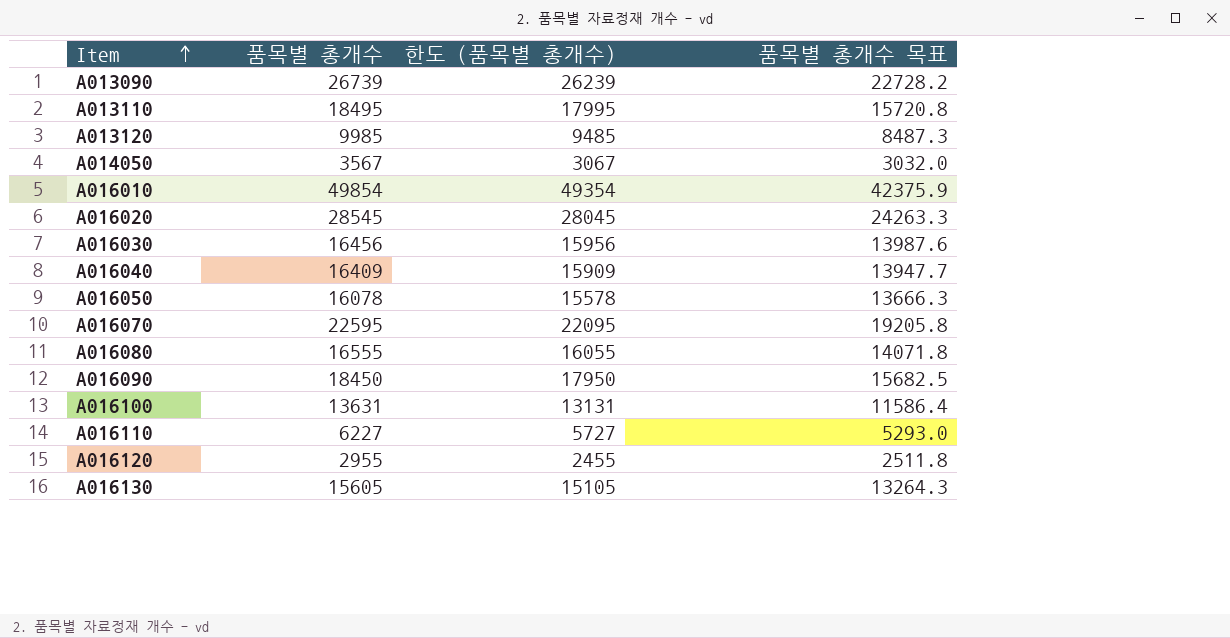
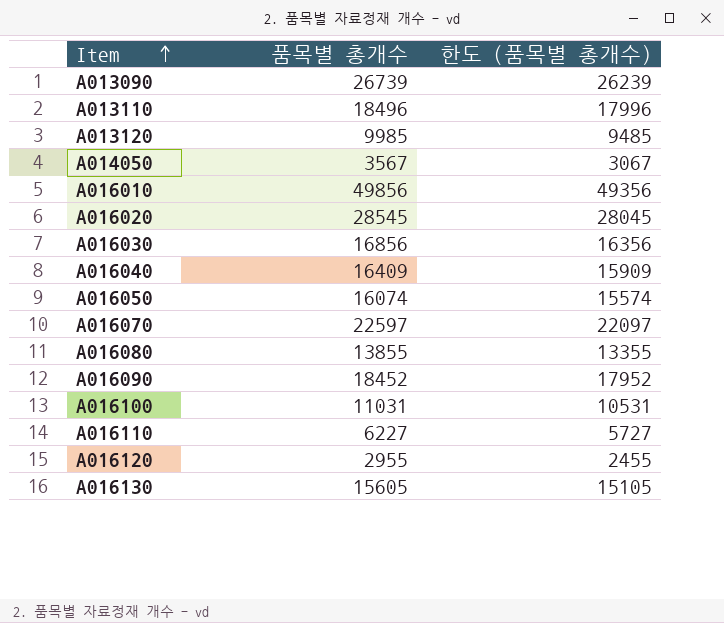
column 품목별 총개수 목표 | formula: [품목별 총개수] * 0.85 -> none
A013110 | 품목별 총개수: 18495 -> 18496
A013110 | 한도 (품목별 총개수): 17995 -> 17996
A016010 | 품목별 총개수: 49854 -> 49856
A016010 | 한도 (품목별 총개수): 49354 -> 49356
A016030 | 품목별 총개수: 16456 -> 16856
A016030 | 한도 (품목별 총개수): 15956 -> 16356
A016050 | 품목별 총개수: 16078 -> 16074
A016050 | 한도 (품목별 총개수): 15578 -> 15574
A016070 | 품목별 총개수: 22595 -> 22597
A016070 | 한도 (품목별 총개수): 22095 -> 22097
A016080 | 품목별 총개수: 16555 -> 13855
A016080 | 한도 (품목별 총개수): 16055 -> 13355
A016090 | 품목별 총개수: 18450 -> 18452
A016090 | 한도 (품목별 총개수): 17950 -> 17952
A016100 | 품목별 총개수: 13631 -> 11031
A016100 | 한도 (품목별 총개수): 13131 -> 10531

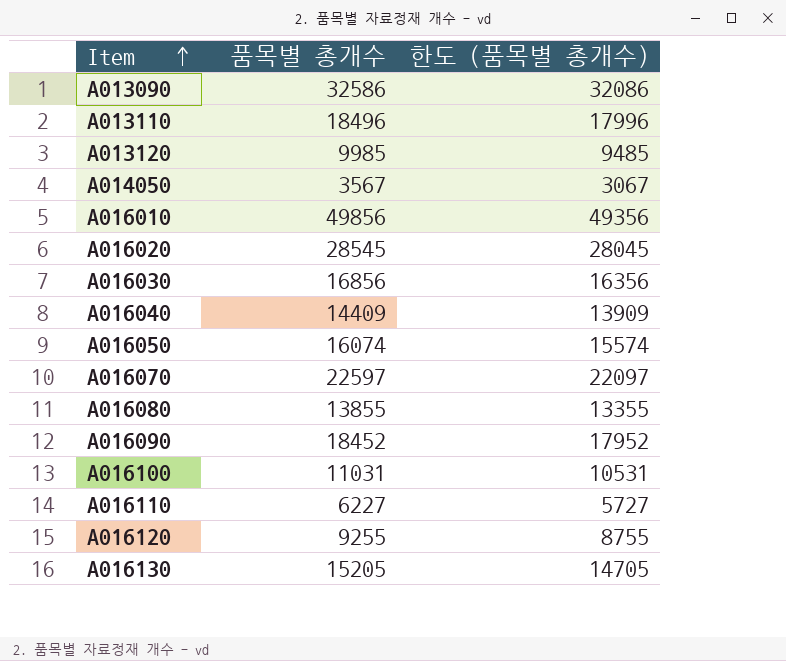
A013090 | 품목별 총개수: 26739 -> 32586
A013090 | 한도 (품목별 총개수): 26239 -> 32086
A016040 | 품목별 총개수: 16409 -> 14409
A016040 | 한도 (품목별 총개수): 15909 -> 13909
A016120 | 품목별 총개수: 2955 -> 9255
A016120 | 한도 (품목별 총개수): 2455 -> 8755
A016130 | 품목별 총개수: 15605 -> 15205
A016130 | 한도 (품목별 총개수): 15105 -> 14705

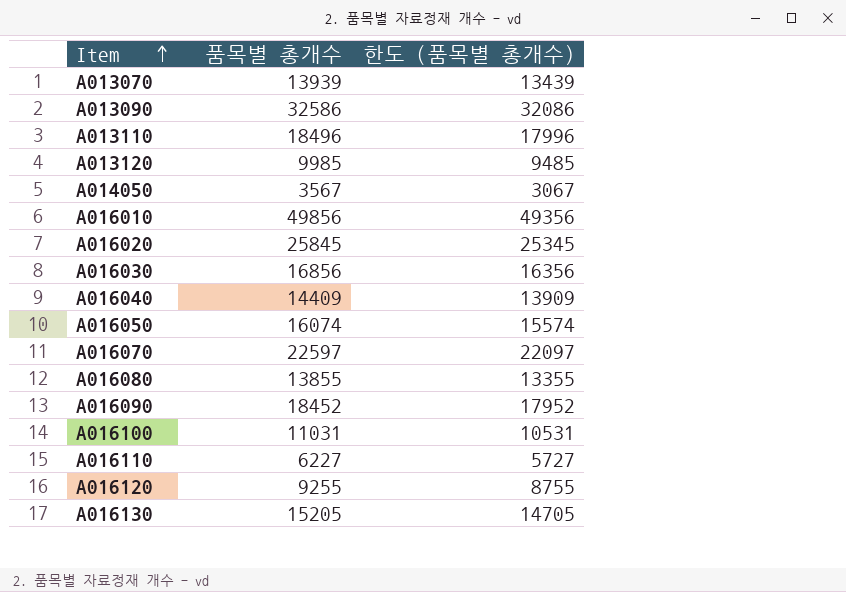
row A013070: none -> 13939 | 13439
A016020 | 품목별 총개수: 28545 -> 25845
A016020 | 한도 (품목별 총개수): 28045 -> 25345

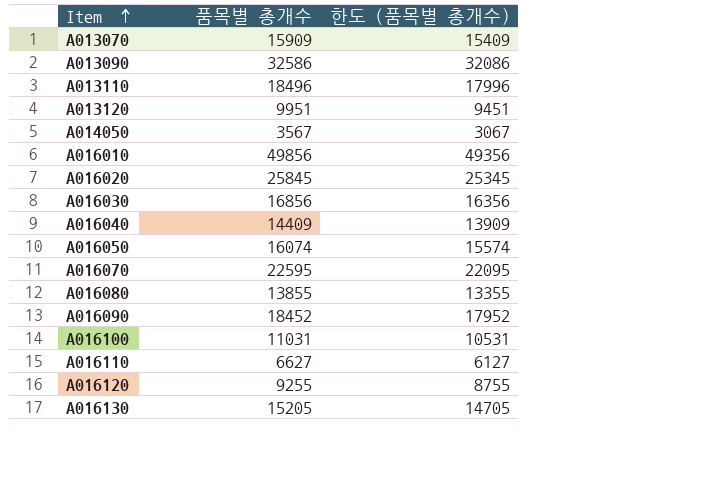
A013070 | 품목별 총개수: 13939 -> 15909
A013070 | 한도 (품목별 총개수): 13439 -> 15409
A013120 | 품목별 총개수: 9985 -> 9951
A013120 | 한도 (품목별 총개수): 9485 -> 9451
A016070 | 품목별 총개수: 22597 -> 22595
A016070 | 한도 (품목별 총개수): 22097 -> 22095
A016110 | 품목별 총개수: 6227 -> 6627
A016110 | 한도 (품목별 총개수): 5727 -> 6127

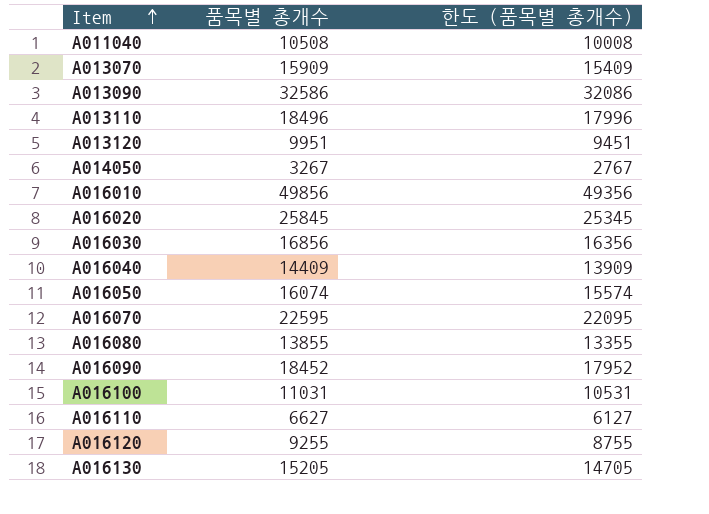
row A011040: none -> 10508 | 10008
A014050 | 품목별 총개수: 3567 -> 3267
A014050 | 한도 (품목별 총개수): 3067 -> 2767

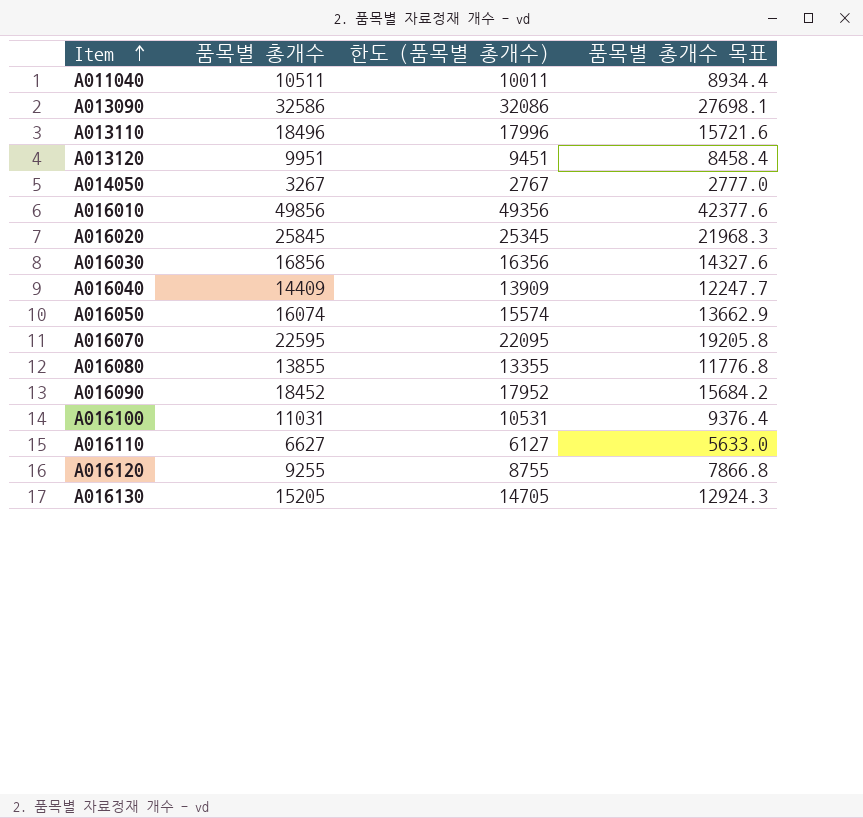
column 품목별 총개수 목표 | formula: none -> [품목별 총개수] * 0.85
row A013070: 15909 | 15409 -> none
A011040 | 품목별 총개수: 10508 -> 10511
A011040 | 한도 (품목별 총개수): 10008 -> 10011

